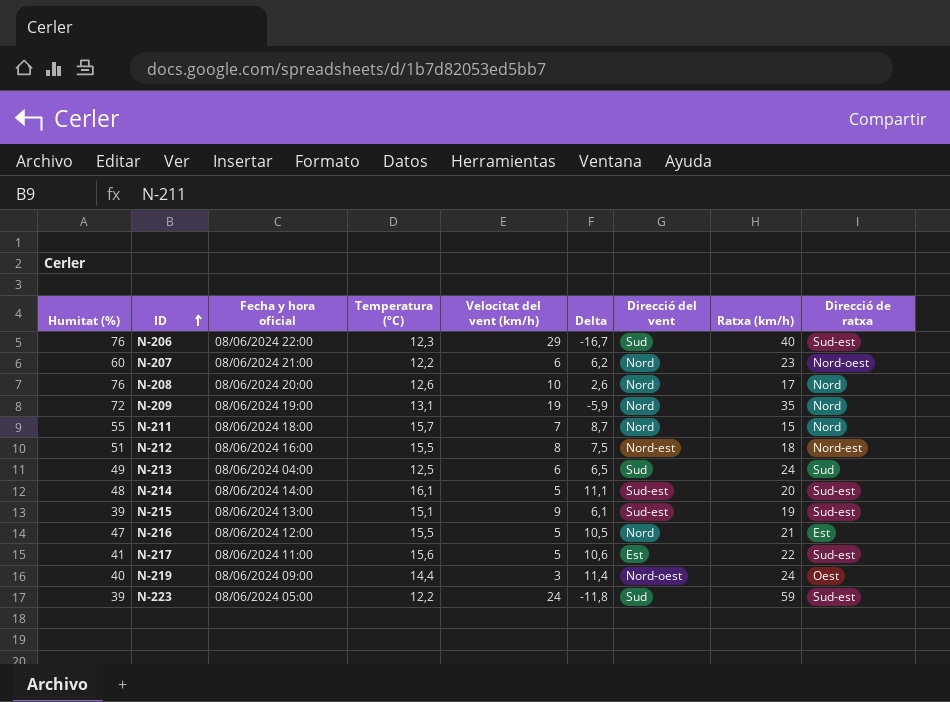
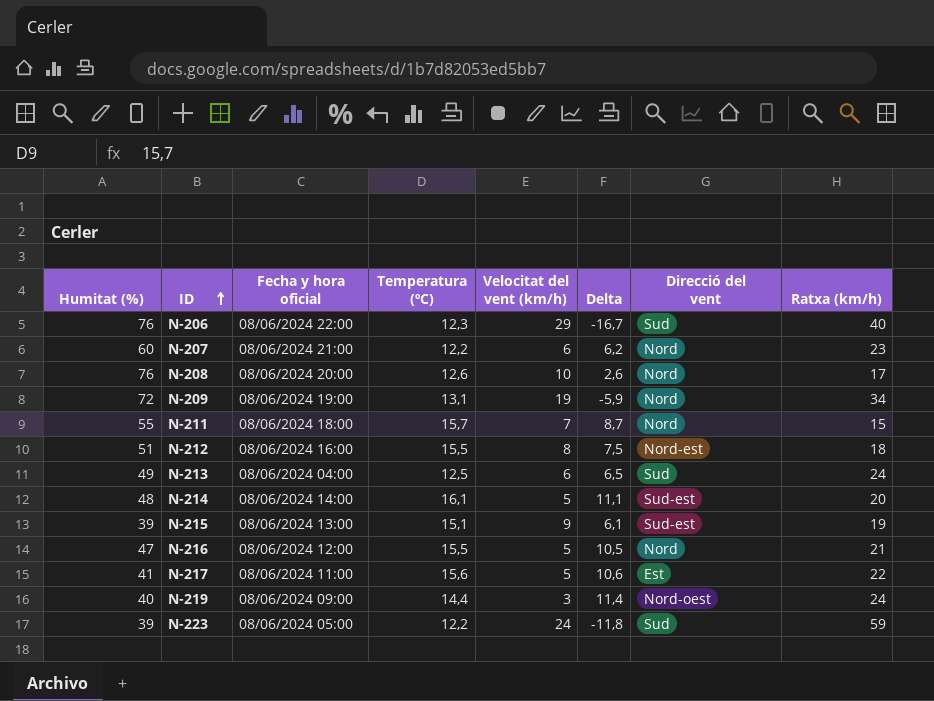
column Direcció de ratxa | position: 9 -> none
N-209 | Ratxa (km/h): 35 -> 34

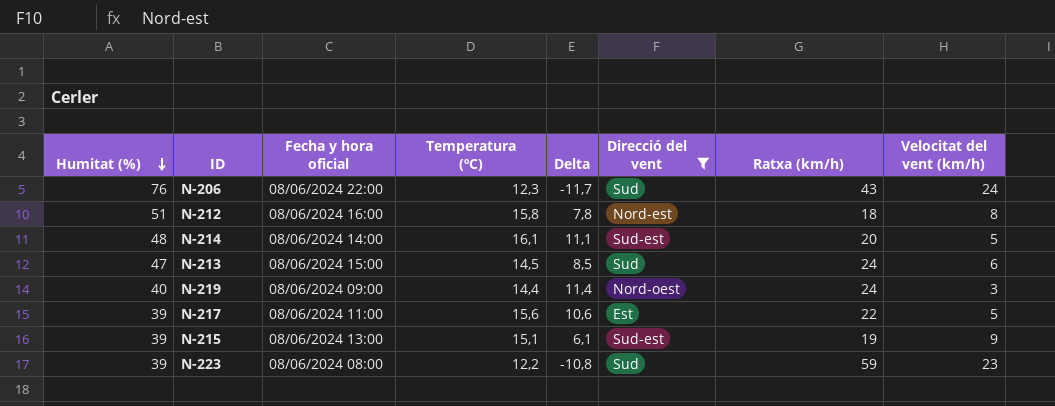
filter: none -> Direcció del vent != Nord
row order: ID ascending -> Humitat (%) descending
column Velocitat del vent (km/h) | position: 5 -> 8
N-206 | Delta: -16,7 -> -11,7
N-206 | Ratxa (km/h): 40 -> 43
N-206 | Velocitat del vent (km/h): 29 -> 24
N-212 | Temperatura (ºC): 15,5 -> 15,8
N-212 | Delta: 7,5 -> 7,8
N-213 | Humitat (%): 49 -> 47
N-213 | Fecha y hora oficial: 08/06/2024 04:00 -> 08/06/2024 15:00
N-213 | Temperatura (ºC): 12,5 -> 14,5
N-213 | Delta: 6,5 -> 8,5
N-217 | Humitat (%): 41 -> 39
N-223 | Fecha y hora oficial: 08/06/2024 05:00 -> 08/06/2024 08:00
N-223 | Delta: -11,8 -> -10,8
N-223 | Velocitat del vent (km/h): 24 -> 23

